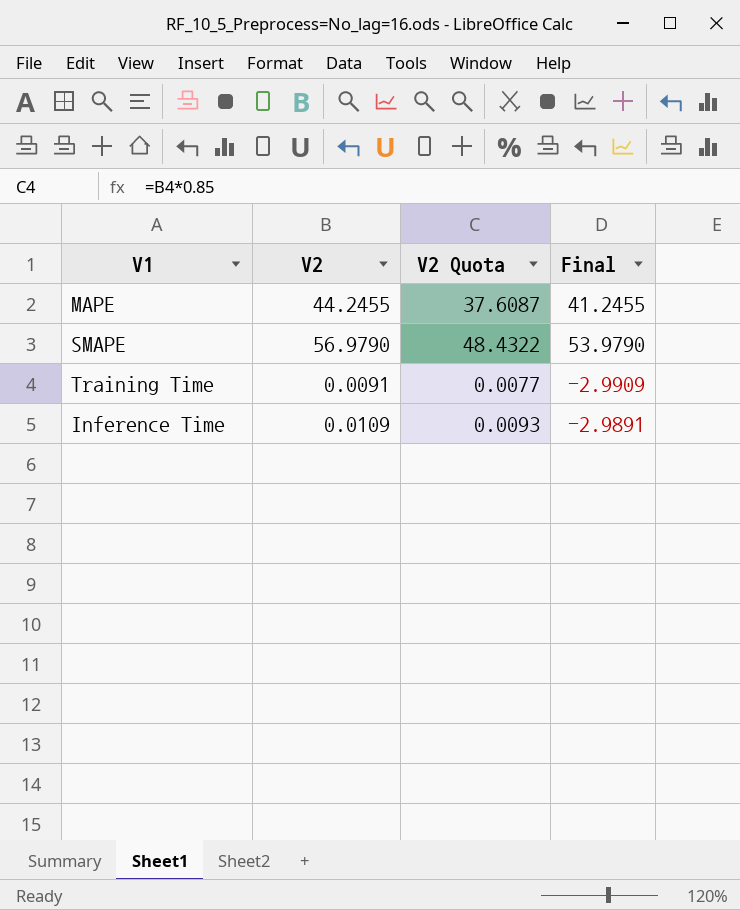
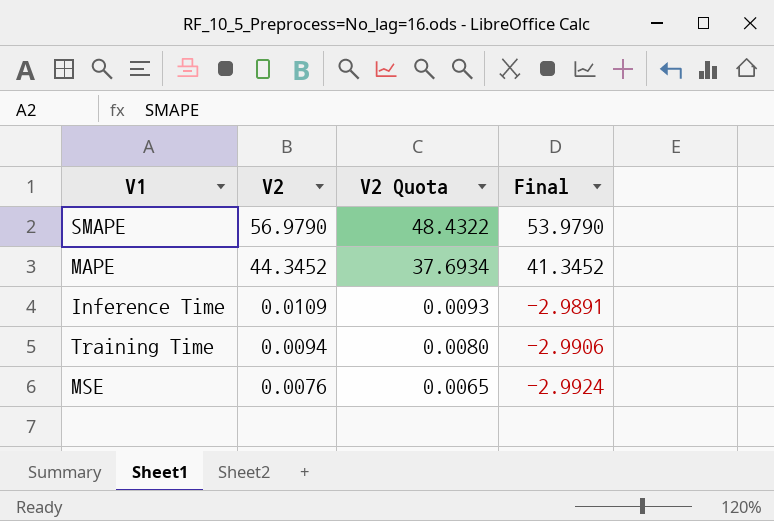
row order: none -> V2 descending
MAPE | V2: 44.2455 -> 44.3452
MAPE | V2 Quota: 37.6087 -> 37.6934
MAPE | Final: 41.2455 -> 41.3452
Training Time | V2: 0.0091 -> 0.0094
Training Time | V2 Quota: 0.0077 -> 0.0080
Training Time | Final: -2.9909 -> -2.9906
row MSE: none -> 0.0076 | 0.0065 | -2.9924

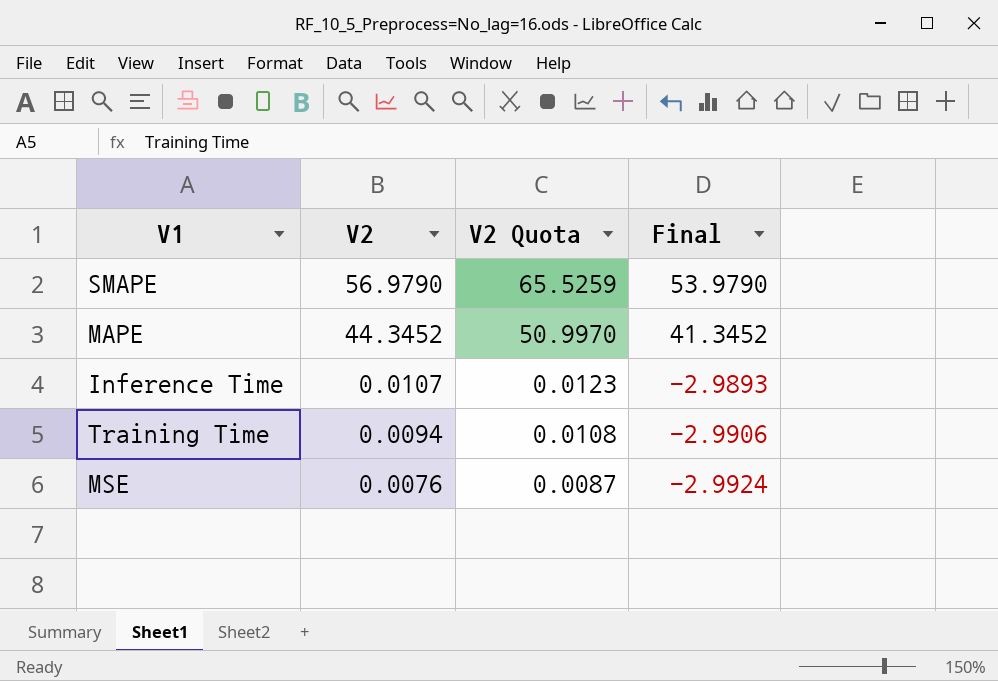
column V2 Quota | formula: [V2] * 0.85 -> [V2] * 1.15
Inference Time | V2: 0.0109 -> 0.0107
Inference Time | Final: -2.9891 -> -2.9893

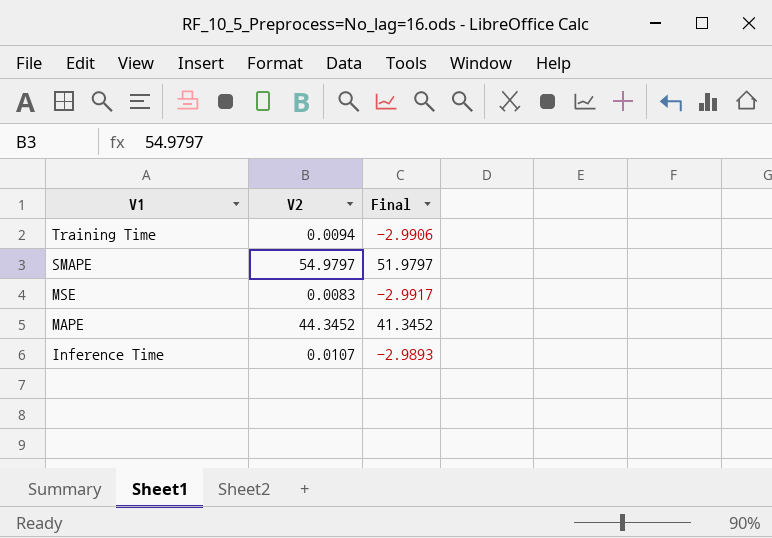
row order: V2 descending -> V1 descending
column V2 Quota | formula: [V2] * 1.15 -> none
SMAPE | V2: 56.9790 -> 54.9797
SMAPE | Final: 53.9790 -> 51.9797
MSE | V2: 0.0076 -> 0.0083
MSE | Final: -2.9924 -> -2.9917

